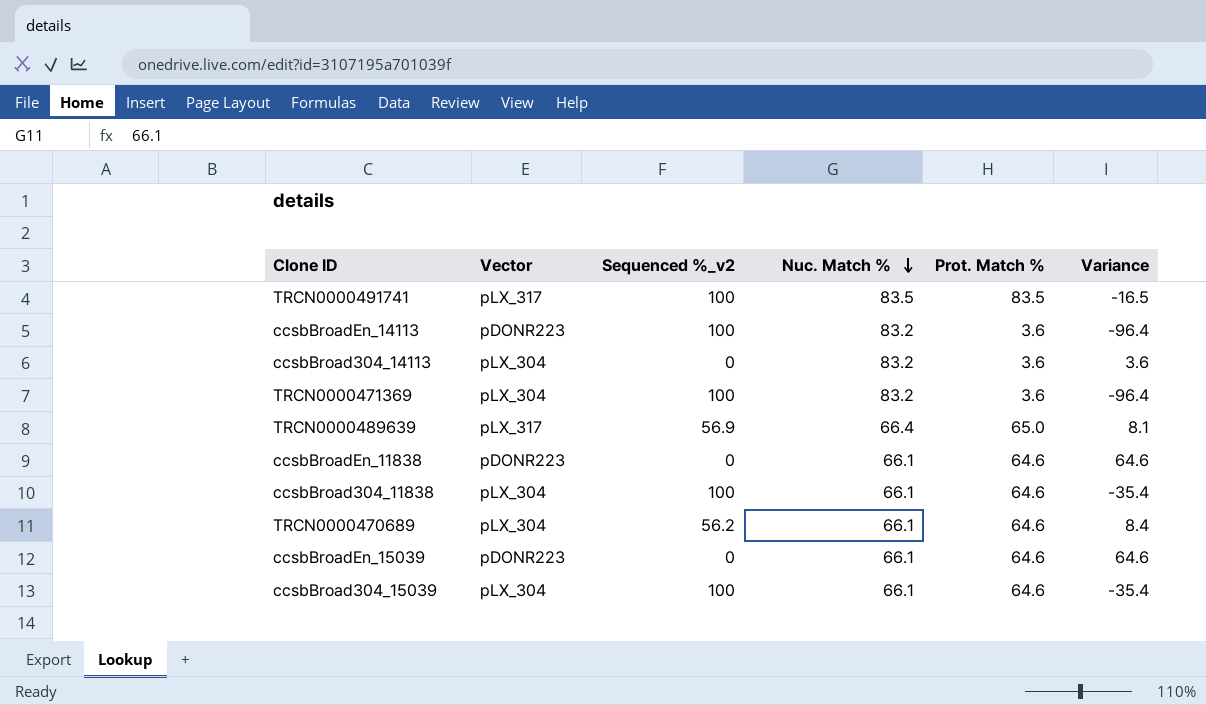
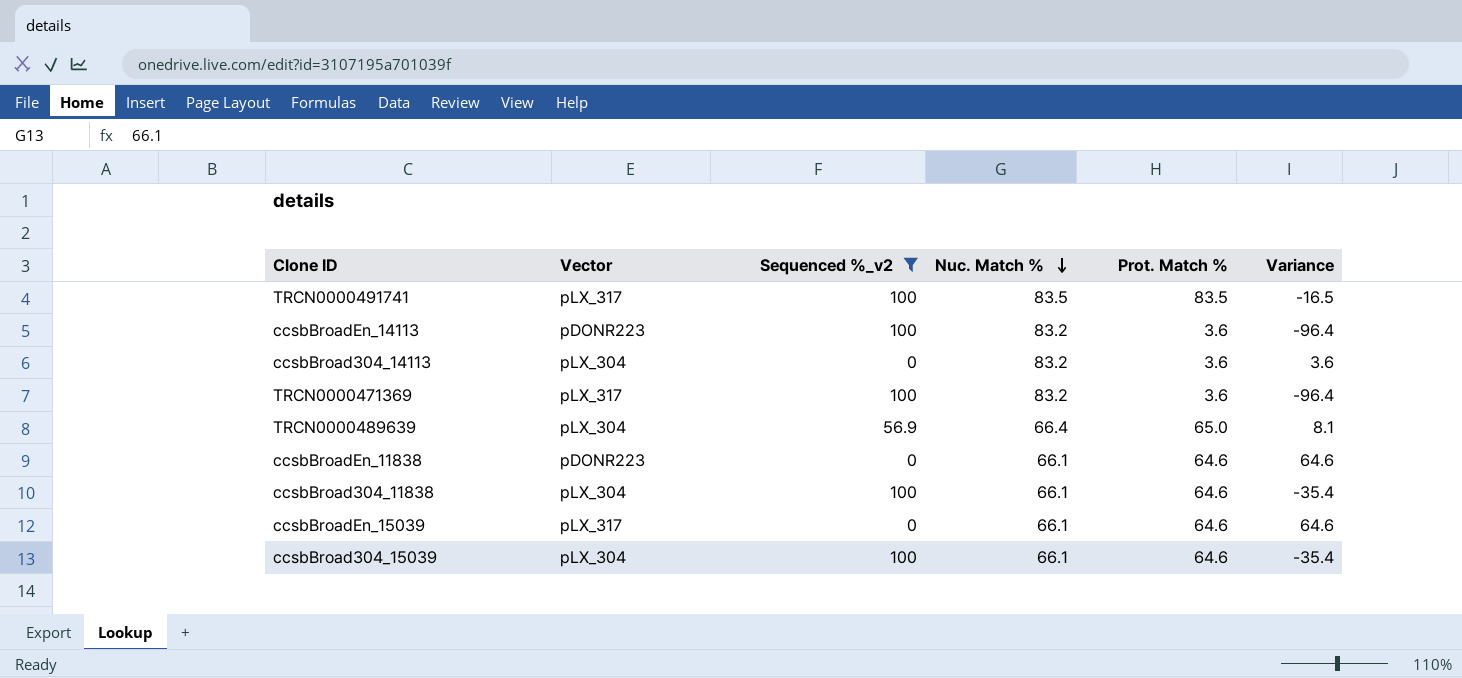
filter: none -> Sequenced %_v2 != 56.2
TRCN0000471369 | Vector: pLX_304 -> pLX_317
TRCN0000489639 | Vector: pLX_317 -> pLX_304
ccsbBroadEn_15039 | Vector: pDONR223 -> pLX_317

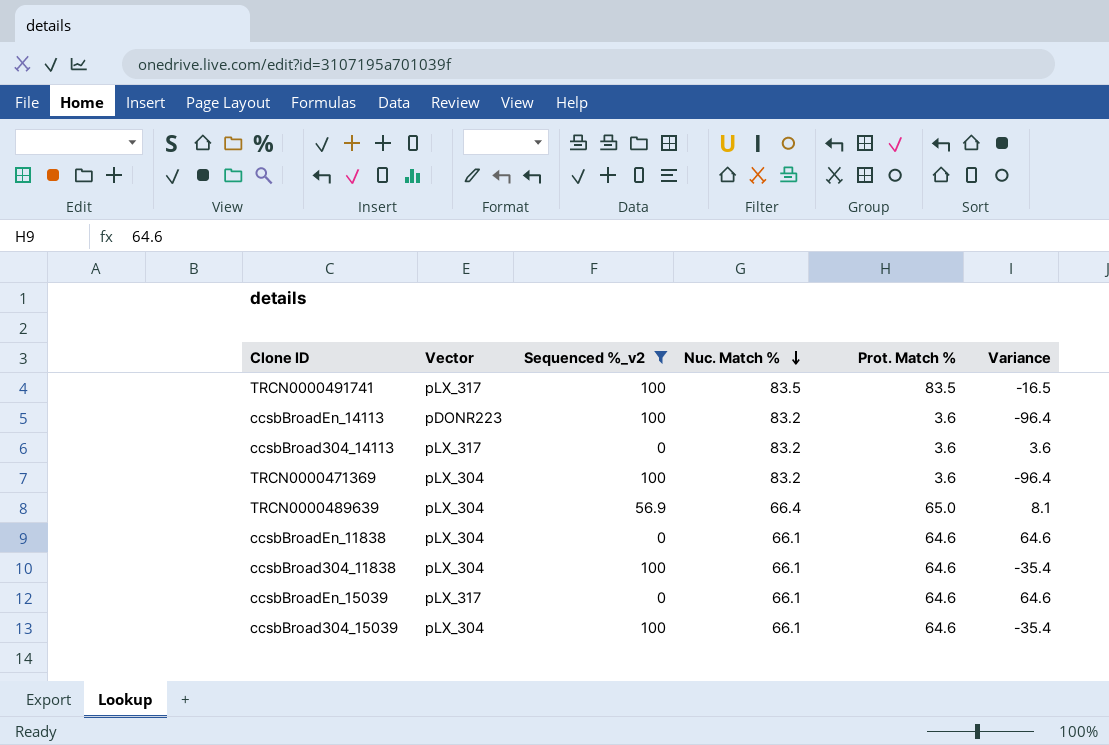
ccsbBroad304_14113 | Vector: pLX_304 -> pLX_317
TRCN0000471369 | Vector: pLX_317 -> pLX_304
ccsbBroadEn_11838 | Vector: pDONR223 -> pLX_304

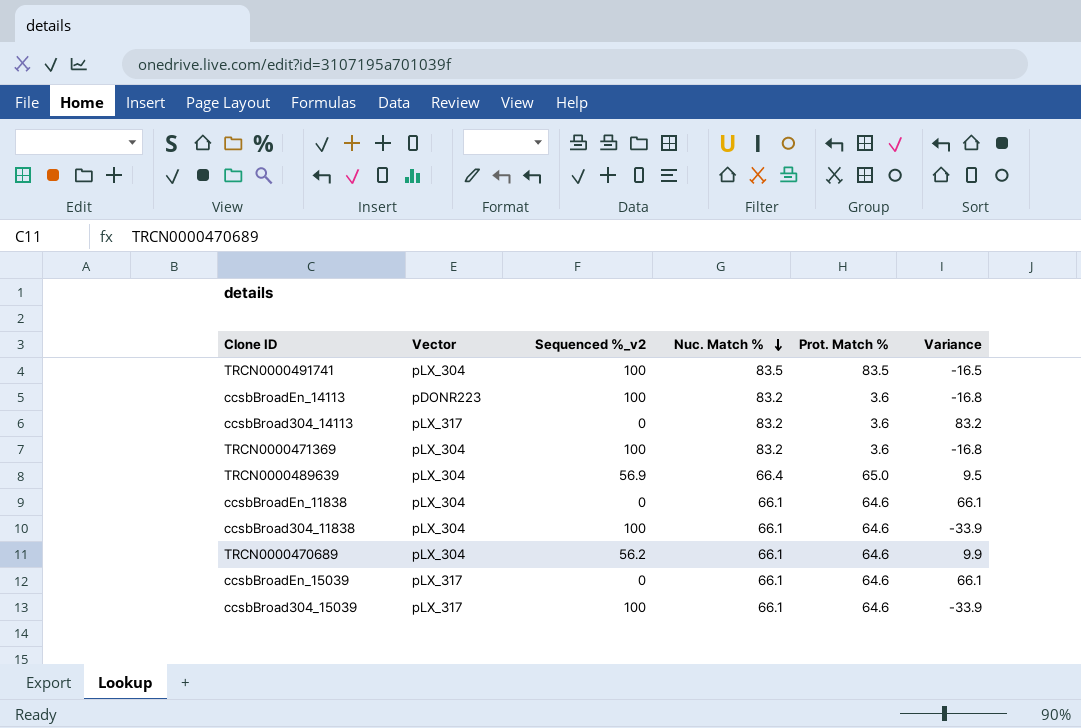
filter: Sequenced %_v2 != 56.2 -> none
column Variance | formula: [Prot. Match %] - [Sequenced %_v2] -> [Nuc. Match %] - [Sequenced %_v2]
TRCN0000491741 | Vector: pLX_317 -> pLX_304
ccsbBroad304_15039 | Vector: pLX_304 -> pLX_317

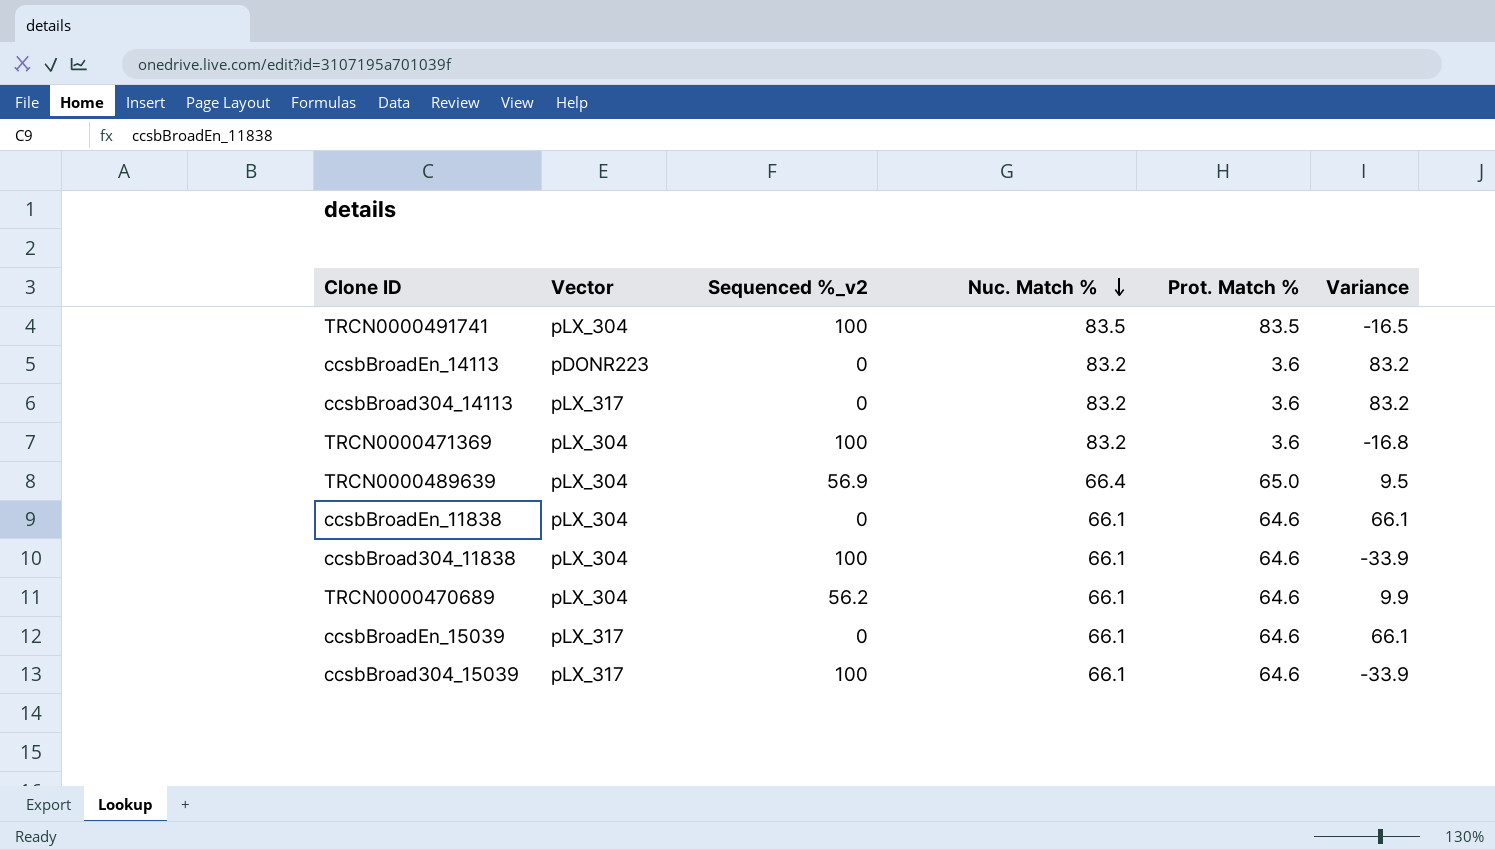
ccsbBroadEn_14113 | Sequenced %_v2: 100 -> 0
ccsbBroadEn_14113 | Variance: -16.8 -> 83.2

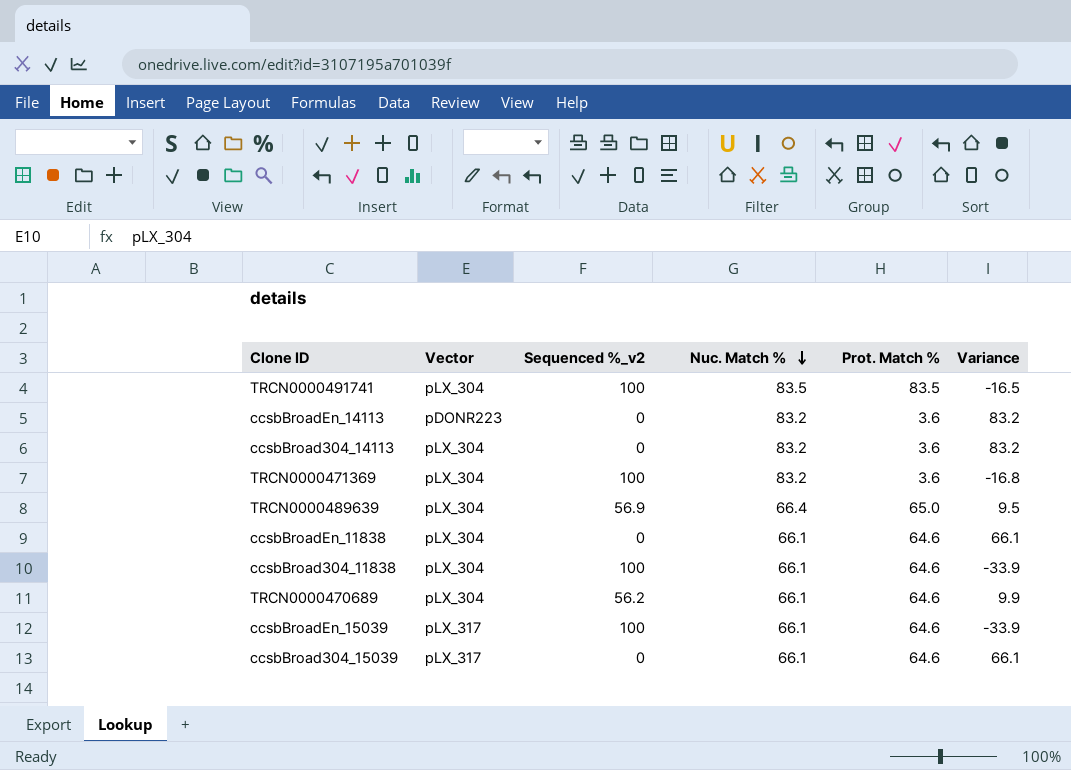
ccsbBroad304_14113 | Vector: pLX_317 -> pLX_304
ccsbBroadEn_15039 | Sequenced %_v2: 0 -> 100
ccsbBroadEn_15039 | Variance: 66.1 -> -33.9
ccsbBroad304_15039 | Sequenced %_v2: 100 -> 0
ccsbBroad304_15039 | Variance: -33.9 -> 66.1

